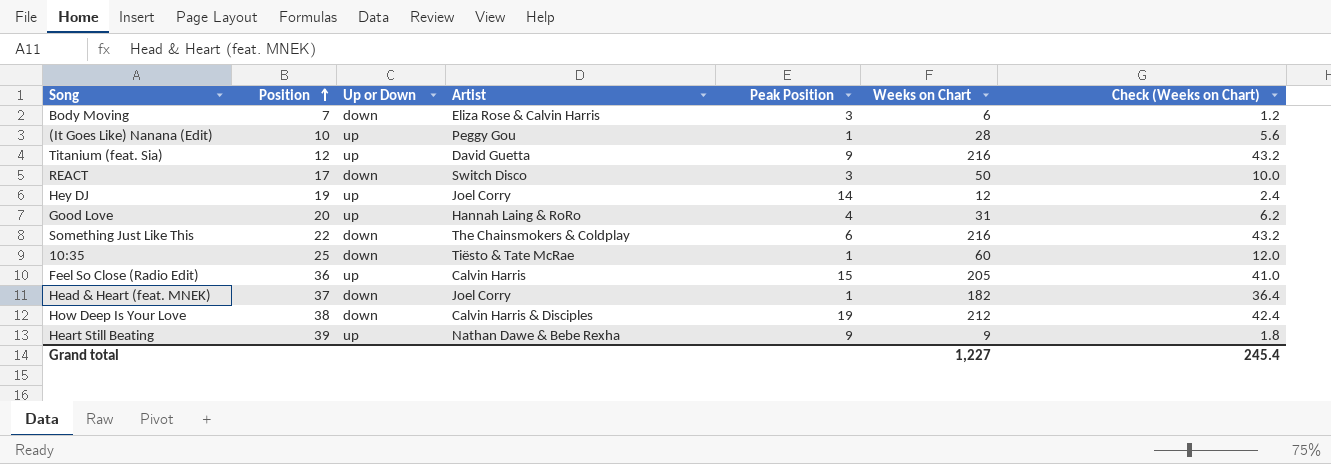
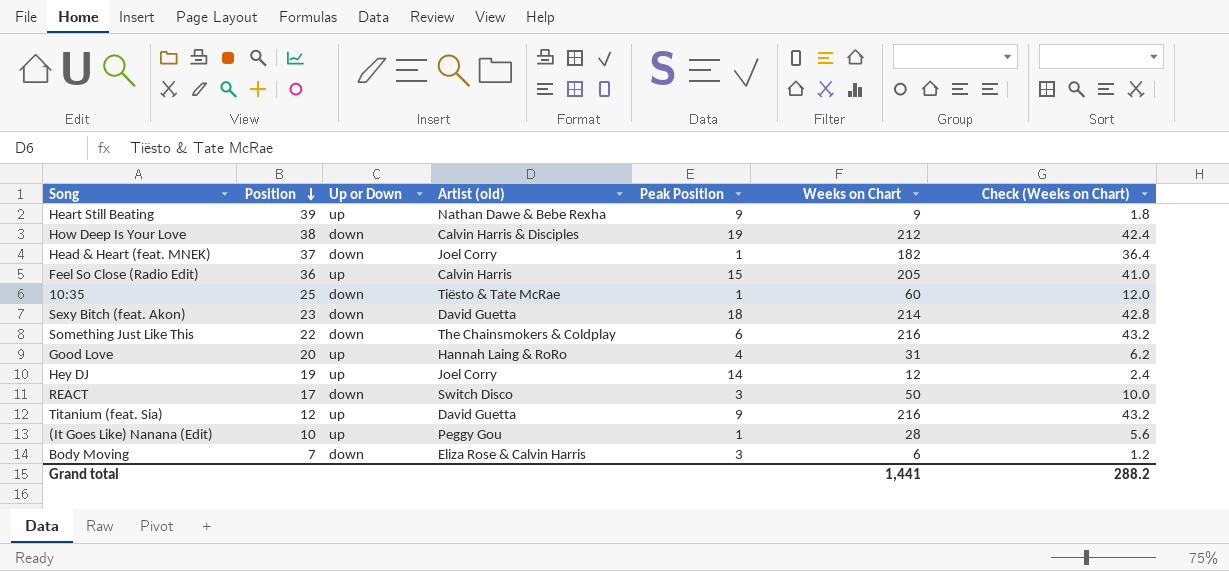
row order: Position ascending -> Position descending
column name: Artist -> Artist (old)
row Sexy Bitch (feat. Akon): none -> 23 | down | David Guetta | 18 | 214 | 42.8
Grand total | Weeks on Chart: 1,227 -> 1,441
Grand total | Check (Weeks on Chart): 245.4 -> 288.2

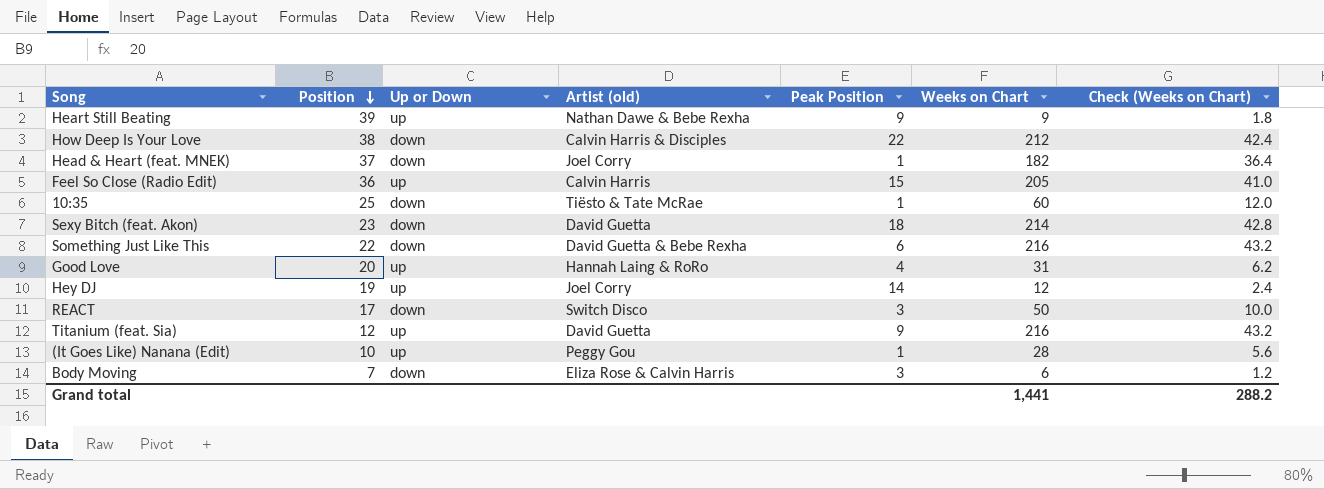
How Deep Is Your Love | Peak Position: 19 -> 22
Something Just Like This | Artist (old): The Chainsmokers & Coldplay -> David Guetta & Bebe Rexha

